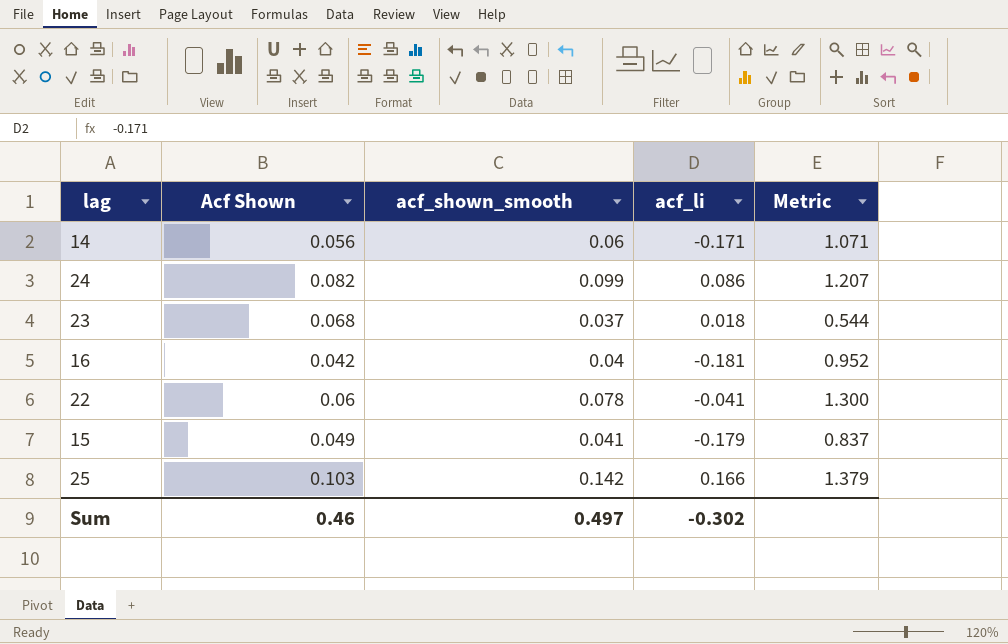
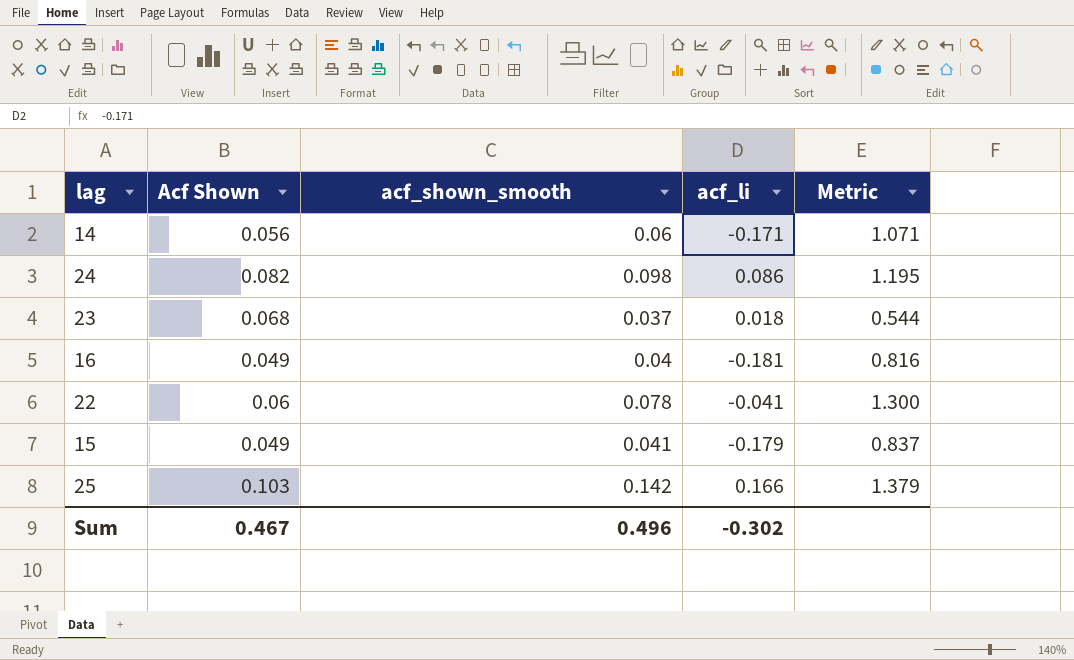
24 | acf_shown_smooth: 0.099 -> 0.098
24 | Metric: 1.207 -> 1.195
16 | Acf Shown: 0.042 -> 0.049
16 | Metric: 0.952 -> 0.816
Sum | Acf Shown: 0.46 -> 0.467
Sum | acf_shown_smooth: 0.497 -> 0.496

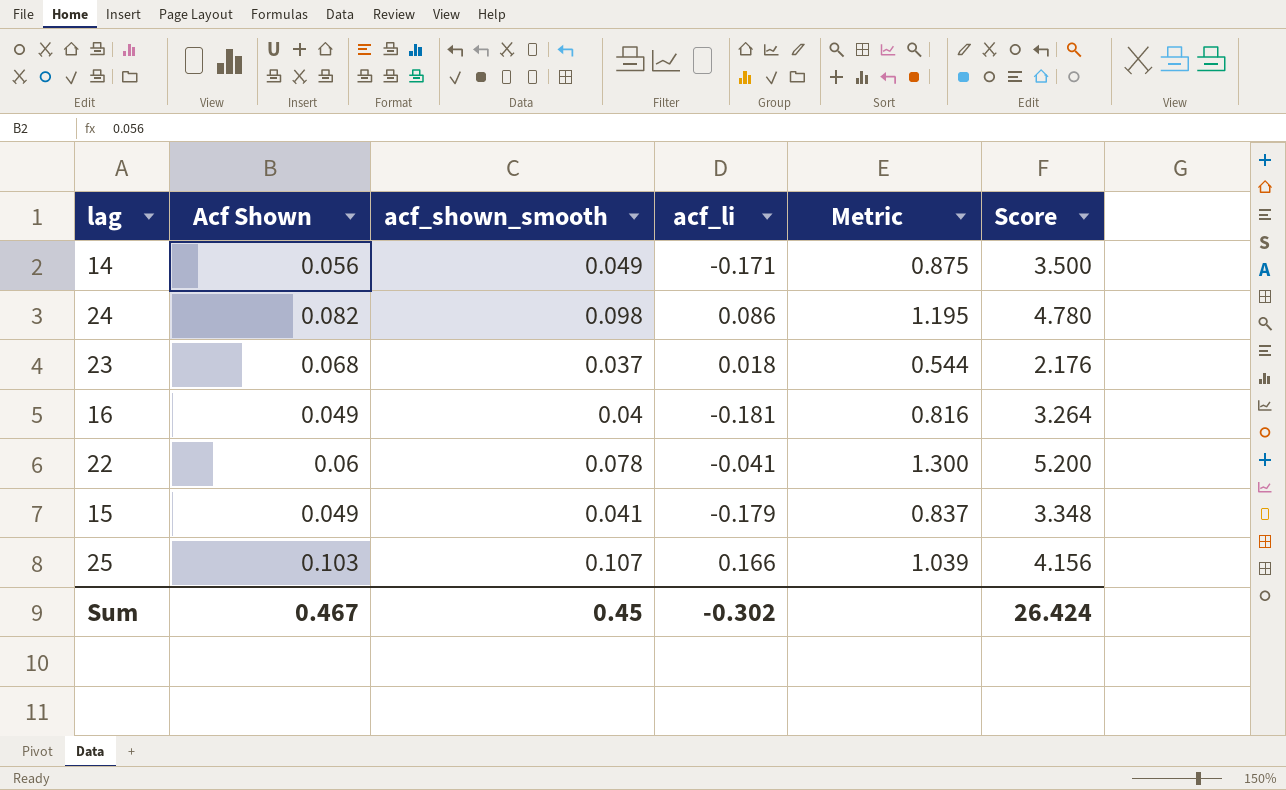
column Score | formula: none -> [Metric] * 4
14 | acf_shown_smooth: 0.06 -> 0.049
14 | Metric: 1.071 -> 0.875
25 | acf_shown_smooth: 0.142 -> 0.107
25 | Metric: 1.379 -> 1.039
Sum | acf_shown_smooth: 0.496 -> 0.45

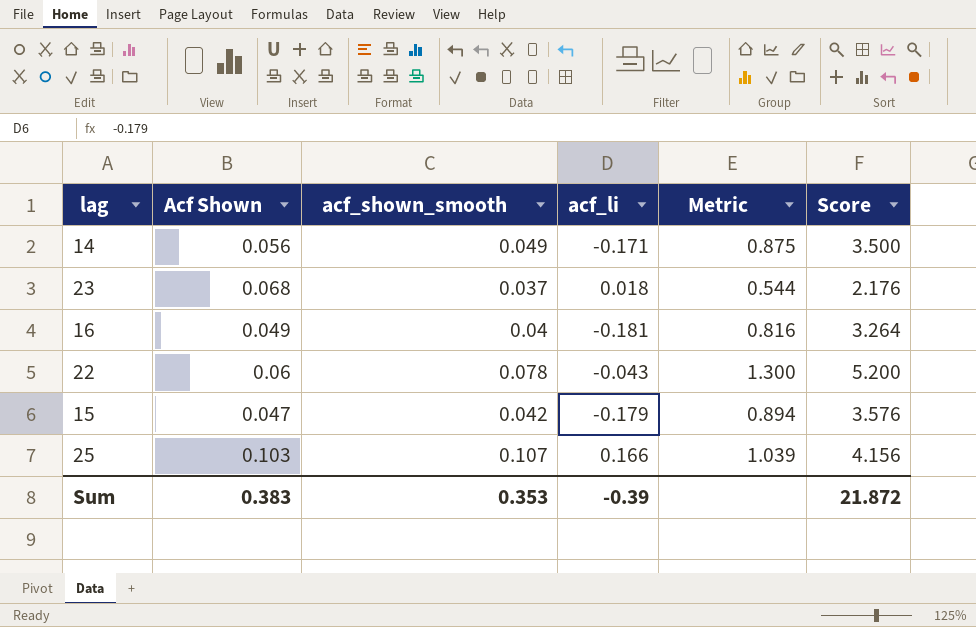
row 24: 0.082 | 0.098 | 0.086 | 1.195 | 4.780 -> none
22 | acf_li: -0.041 -> -0.043
15 | Acf Shown: 0.049 -> 0.047
15 | acf_shown_smooth: 0.041 -> 0.042
15 | Metric: 0.837 -> 0.894
15 | Score: 3.348 -> 3.576
Sum | Acf Shown: 0.467 -> 0.383
Sum | acf_shown_smooth: 0.45 -> 0.353
Sum | acf_li: -0.302 -> -0.39
Sum | Score: 26.424 -> 21.872

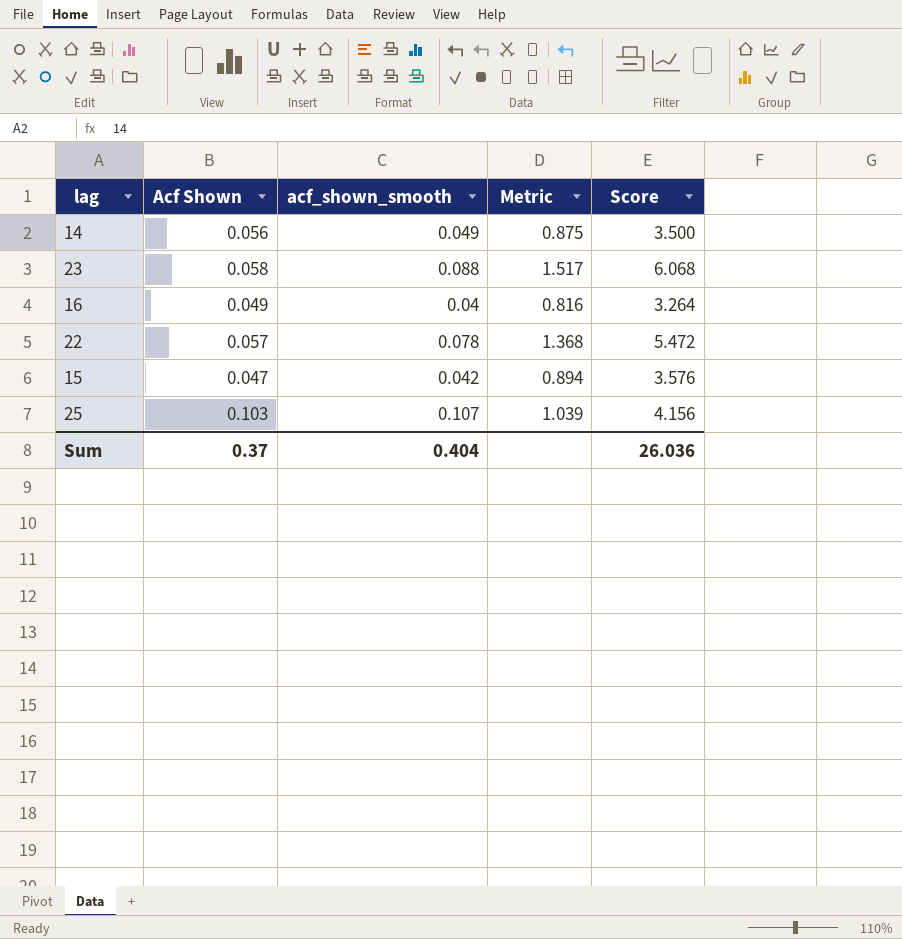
column acf_li | position: 4 -> none
23 | Acf Shown: 0.068 -> 0.058
23 | acf_shown_smooth: 0.037 -> 0.088
23 | Metric: 0.544 -> 1.517
23 | Score: 2.176 -> 6.068
22 | Acf Shown: 0.06 -> 0.057
22 | Metric: 1.300 -> 1.368
22 | Score: 5.200 -> 5.472
Sum | Acf Shown: 0.383 -> 0.37
Sum | acf_shown_smooth: 0.353 -> 0.404
Sum | Score: 21.872 -> 26.036

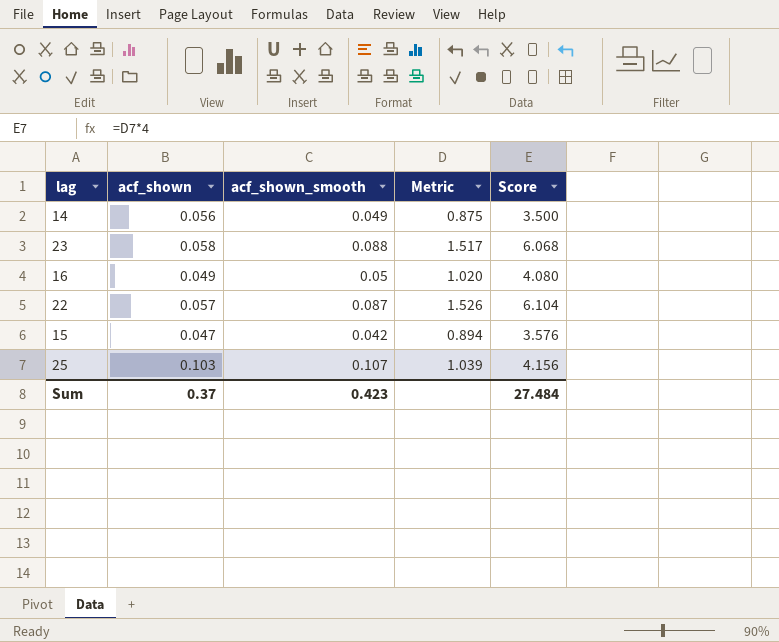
column name: Acf Shown -> acf_shown
16 | acf_shown_smooth: 0.04 -> 0.05
16 | Metric: 0.816 -> 1.020
16 | Score: 3.264 -> 4.080
22 | acf_shown_smooth: 0.078 -> 0.087
22 | Metric: 1.368 -> 1.526
22 | Score: 5.472 -> 6.104
Sum | acf_shown_smooth: 0.404 -> 0.423
Sum | Score: 26.036 -> 27.484

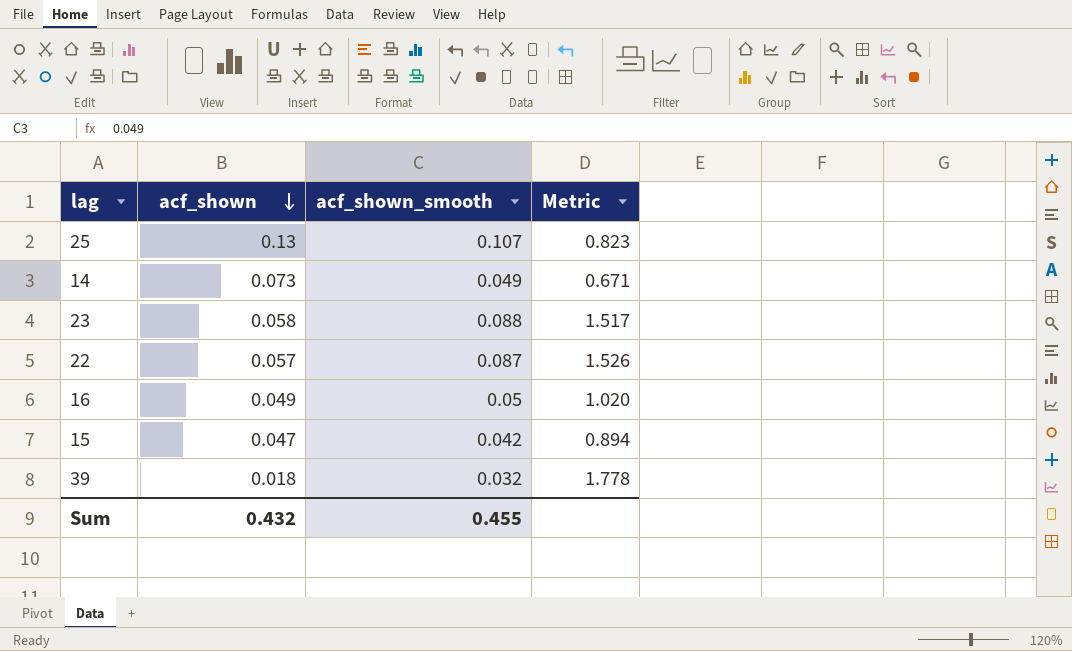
row order: none -> acf_shown descending
column Score | formula: [Metric] * 4 -> none
25 | acf_shown: 0.103 -> 0.13
25 | Metric: 1.039 -> 0.823
14 | acf_shown: 0.056 -> 0.073
14 | Metric: 0.875 -> 0.671
row 39: none -> 0.018 | 0.032 | 1.778
Sum | acf_shown: 0.37 -> 0.432
Sum | acf_shown_smooth: 0.423 -> 0.455

